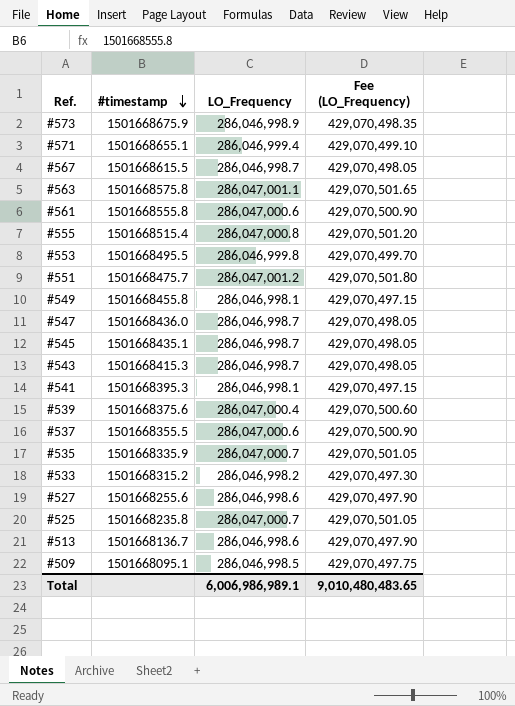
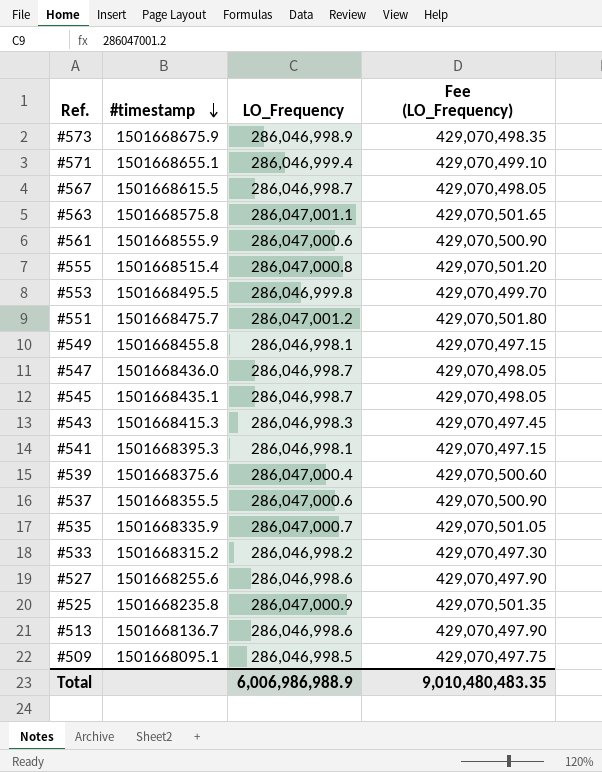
#561 | #timestamp: 1501668555.8 -> 1501668555.9
#543 | LO_Frequency: 286,046,998.7 -> 286,046,998.3
#543 | Fee (LO_Frequency): 429,070,498.05 -> 429,070,497.45
#525 | LO_Frequency: 286,047,000.7 -> 286,047,000.9
#525 | Fee (LO_Frequency): 429,070,501.05 -> 429,070,501.35
Total | LO_Frequency: 6,006,986,989.1 -> 6,006,986,988.9
Total | Fee (LO_Frequency): 9,010,480,483.65 -> 9,010,480,483.35

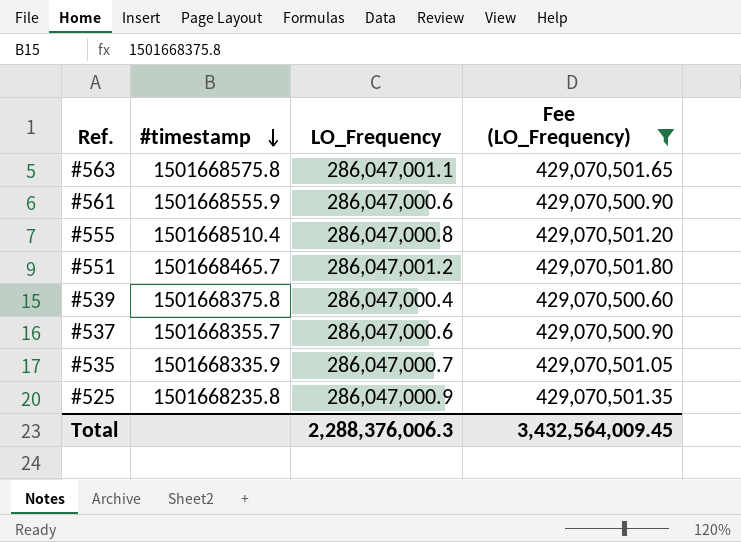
filter: none -> Fee (LO_Frequency) >= 429,070,500.60
#555 | #timestamp: 1501668515.4 -> 1501668510.4
#551 | #timestamp: 1501668475.7 -> 1501668465.7
#539 | #timestamp: 1501668375.6 -> 1501668375.8
#537 | #timestamp: 1501668355.5 -> 1501668355.7
Total | LO_Frequency: 6,006,986,988.9 -> 2,288,376,006.3
Total | Fee (LO_Frequency): 9,010,480,483.35 -> 3,432,564,009.45

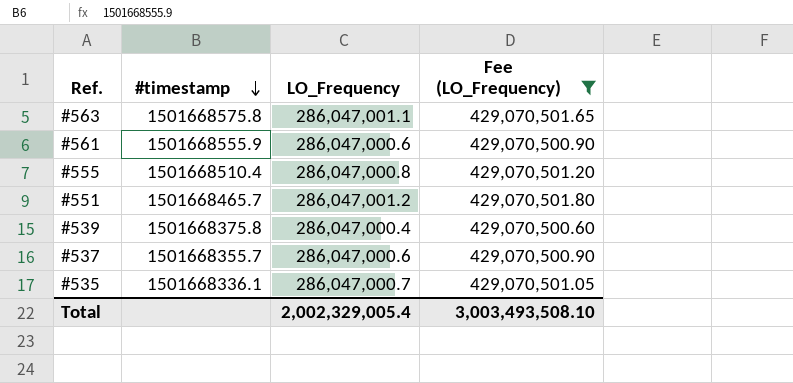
row #525: 1501668235.8 | 286,047,000.9 | 429,070,501.35 -> none
#535 | #timestamp: 1501668335.9 -> 1501668336.1
Total | LO_Frequency: 2,288,376,006.3 -> 2,002,329,005.4
Total | Fee (LO_Frequency): 3,432,564,009.45 -> 3,003,493,508.10

